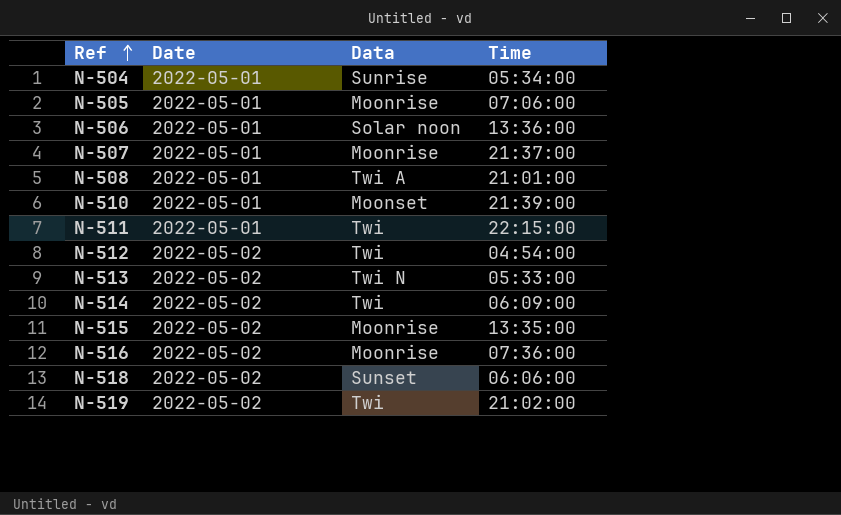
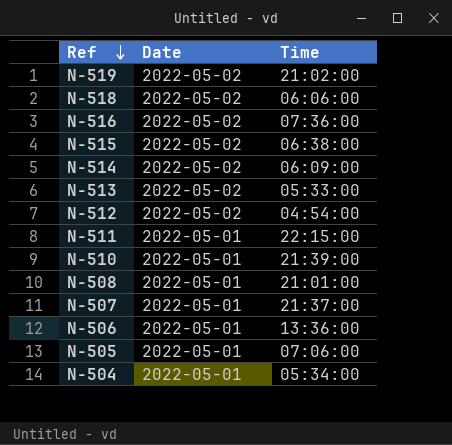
row order: Ref ascending -> Ref descending
column Data | position: 3 -> none
N-515 | Time: 13:35:00 -> 06:38:00

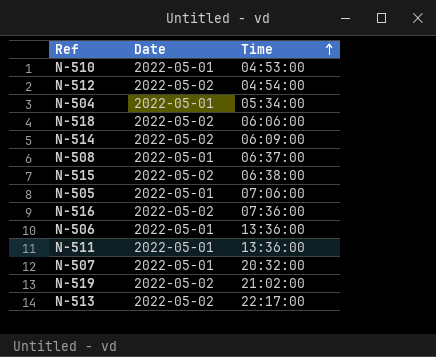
row order: Ref descending -> Time ascending
N-510 | Time: 21:39:00 -> 04:53:00
N-508 | Time: 21:01:00 -> 06:37:00
N-511 | Time: 22:15:00 -> 13:36:00
N-507 | Time: 21:37:00 -> 20:32:00
N-513 | Time: 05:33:00 -> 22:17:00

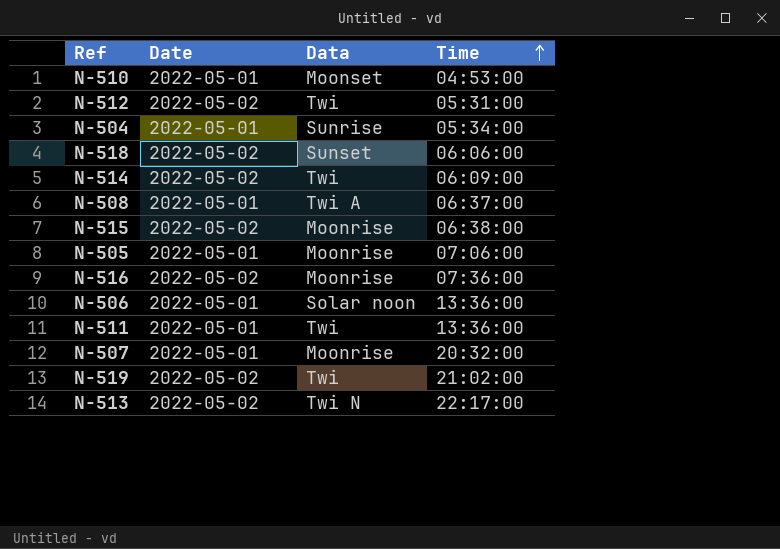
column Data | position: none -> 3
N-512 | Time: 04:54:00 -> 05:31:00

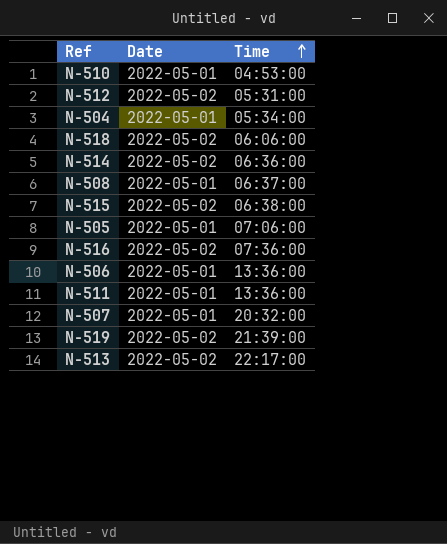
column Data | position: 3 -> none
N-514 | Time: 06:09:00 -> 06:36:00
N-519 | Time: 21:02:00 -> 21:39:00

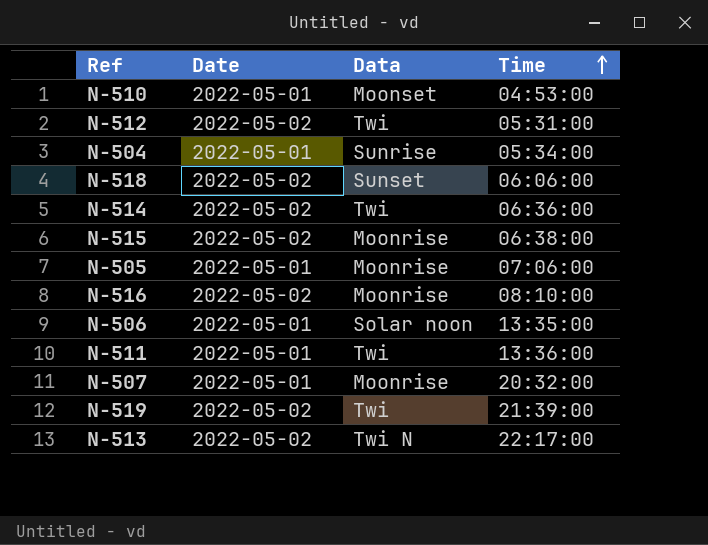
column Data | position: none -> 3
row N-508: 2022-05-01 | 06:37:00 -> none
N-516 | Time: 07:36:00 -> 08:10:00
N-506 | Time: 13:36:00 -> 13:35:00

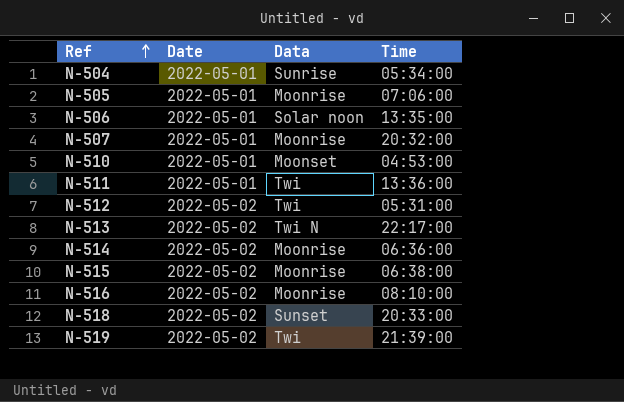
row order: Time ascending -> Ref ascending
N-514 | Data: Twi -> Moonrise
N-518 | Time: 06:06:00 -> 20:33:00

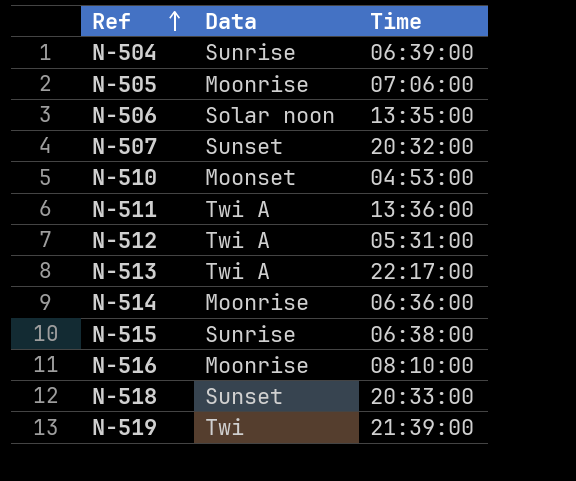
column Date | position: 2 -> none
N-504 | Time: 05:34:00 -> 06:39:00
N-507 | Data: Moonrise -> Sunset
N-511 | Data: Twi -> Twi A
N-512 | Data: Twi -> Twi A
N-513 | Data: Twi N -> Twi A
N-515 | Data: Moonrise -> Sunrise

